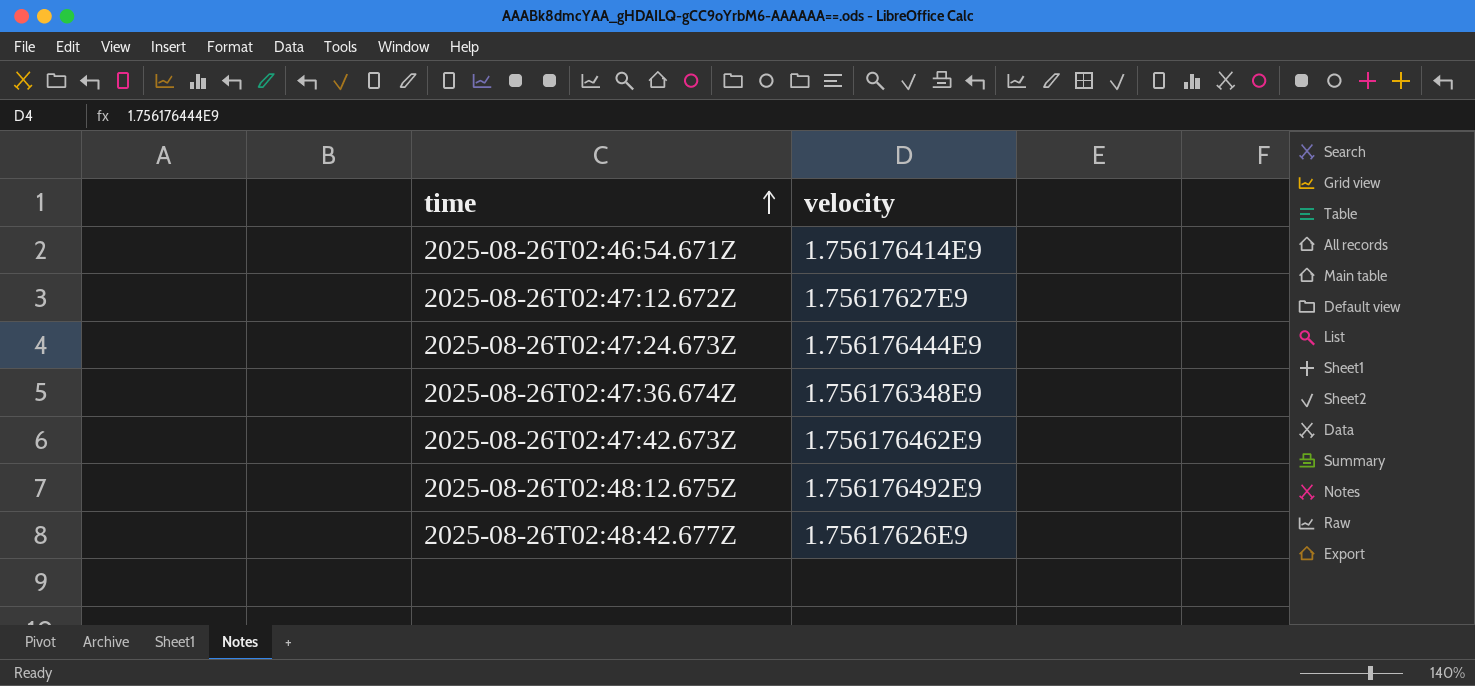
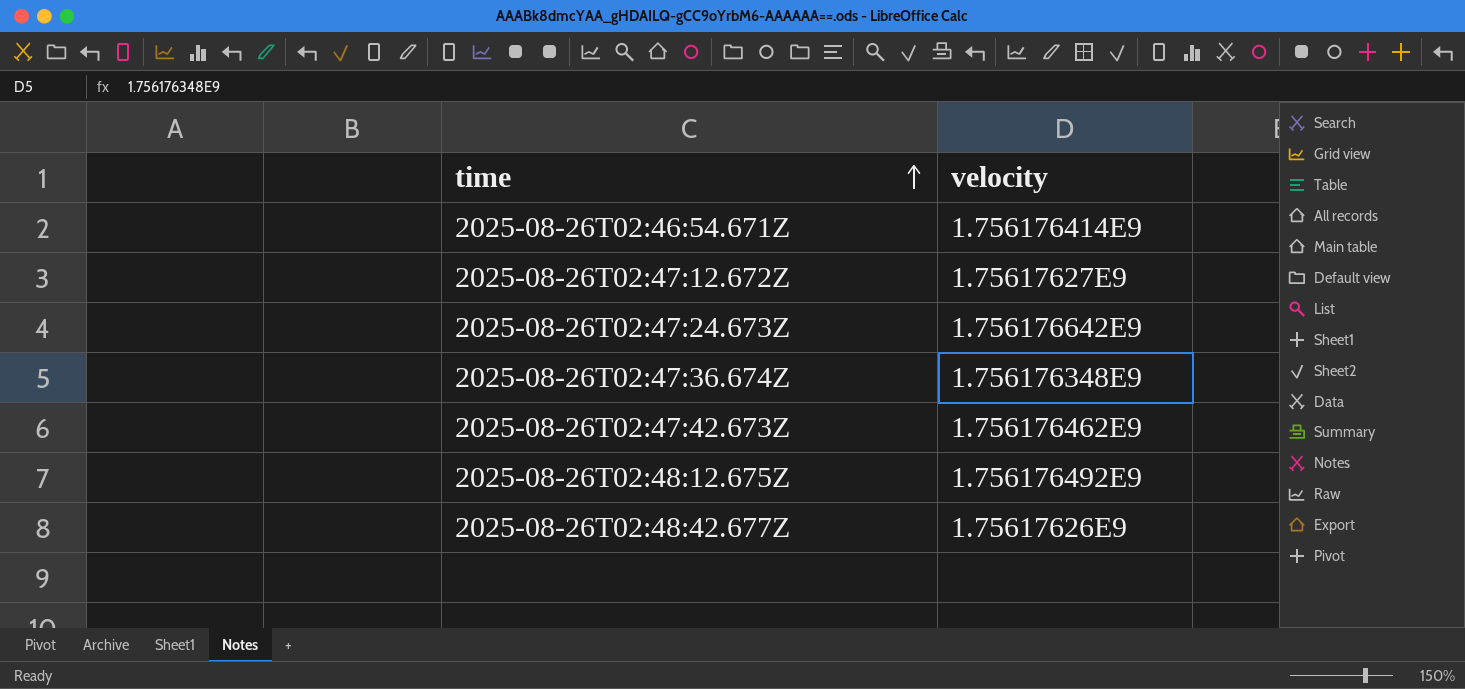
2025-08-26T02:47:24.673Z | velocity: 1.756176444E9 -> 1.756176642E9

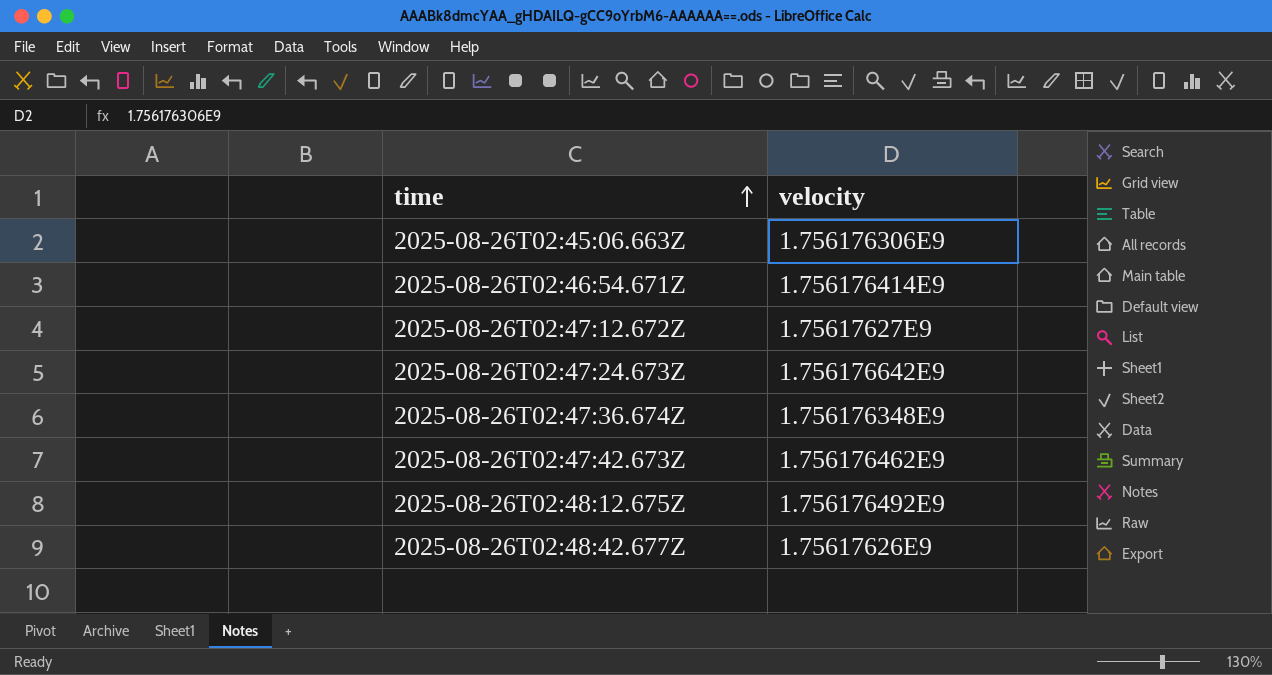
row 2025-08-26T02:45:06.663Z: none -> 1.756176306E9

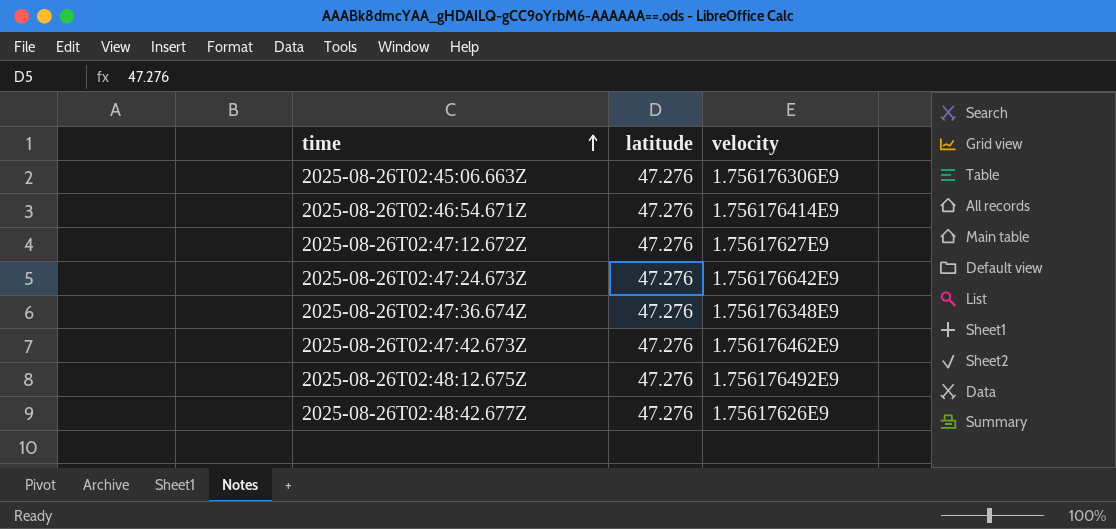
column latitude | position: none -> 2

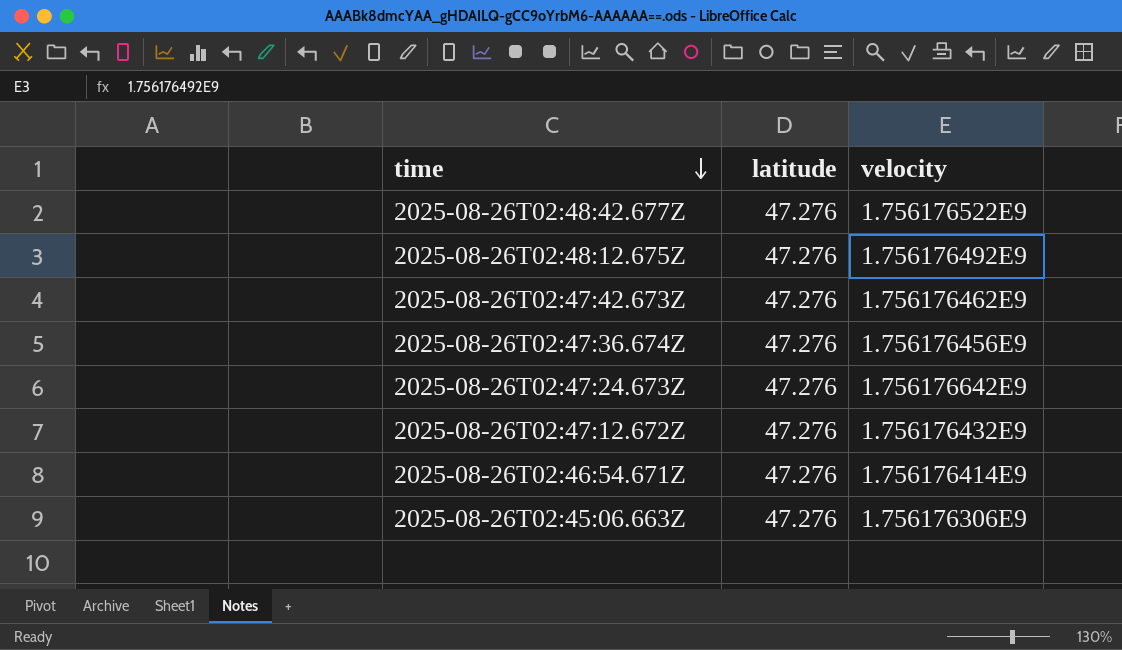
row order: time ascending -> time descending
2025-08-26T02:48:42.677Z | velocity: 1.75617626E9 -> 1.756176522E9
2025-08-26T02:47:36.674Z | velocity: 1.756176348E9 -> 1.756176456E9
2025-08-26T02:47:12.672Z | velocity: 1.75617627E9 -> 1.756176432E9

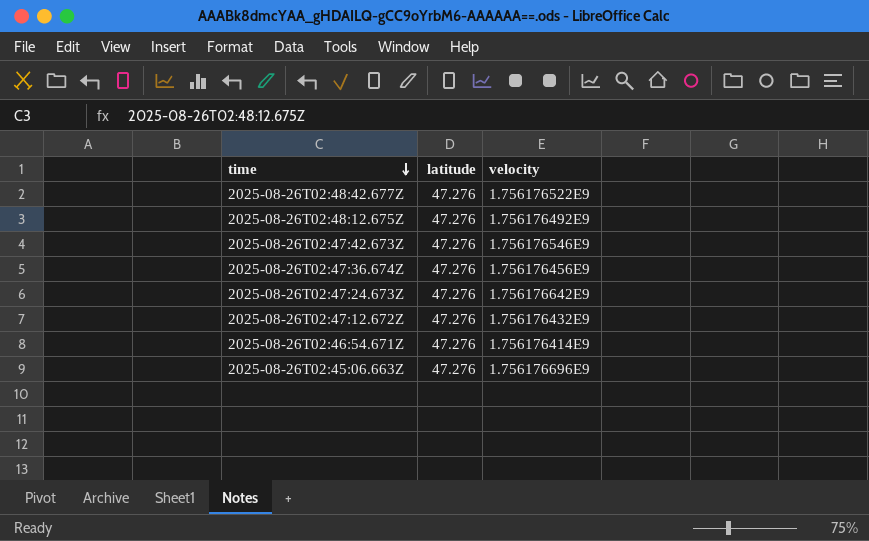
2025-08-26T02:47:42.673Z | velocity: 1.756176462E9 -> 1.756176546E9
2025-08-26T02:45:06.663Z | velocity: 1.756176306E9 -> 1.756176696E9

